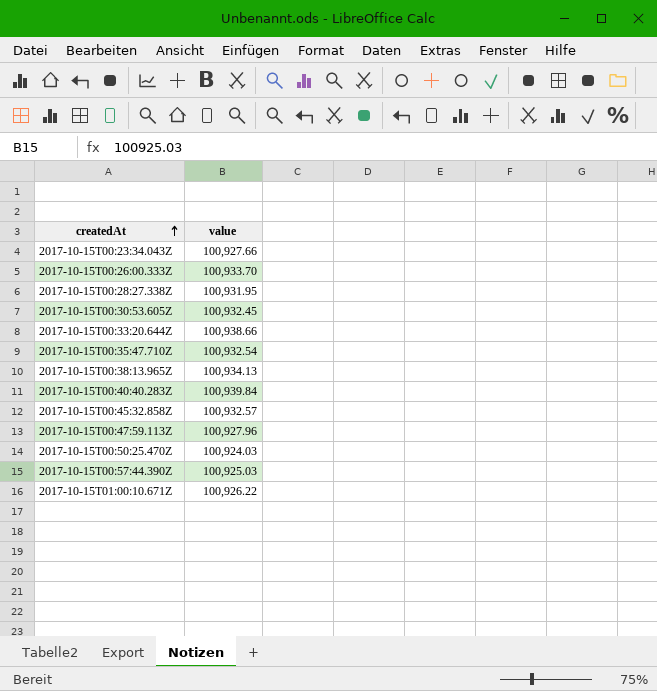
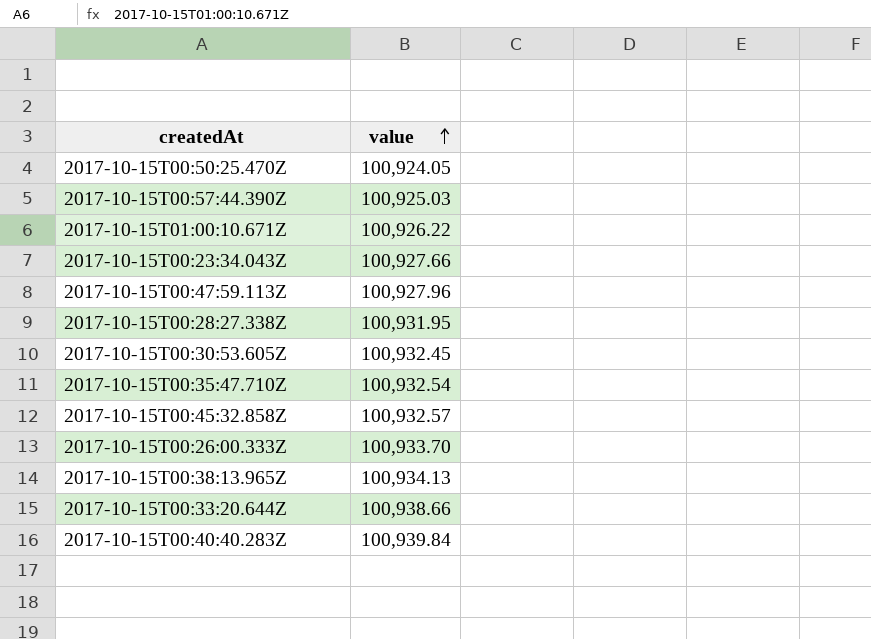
row order: createdAt ascending -> value ascending
2017-10-15T00:50:25.470Z | value: 100,924.03 -> 100,924.05

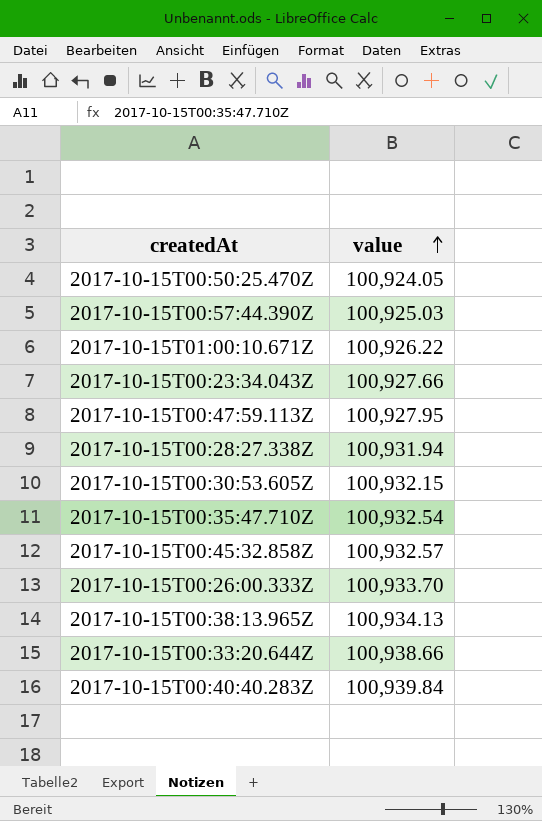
2017-10-15T00:47:59.113Z | value: 100,927.96 -> 100,927.95
2017-10-15T00:28:27.338Z | value: 100,931.95 -> 100,931.94
2017-10-15T00:30:53.605Z | value: 100,932.45 -> 100,932.15

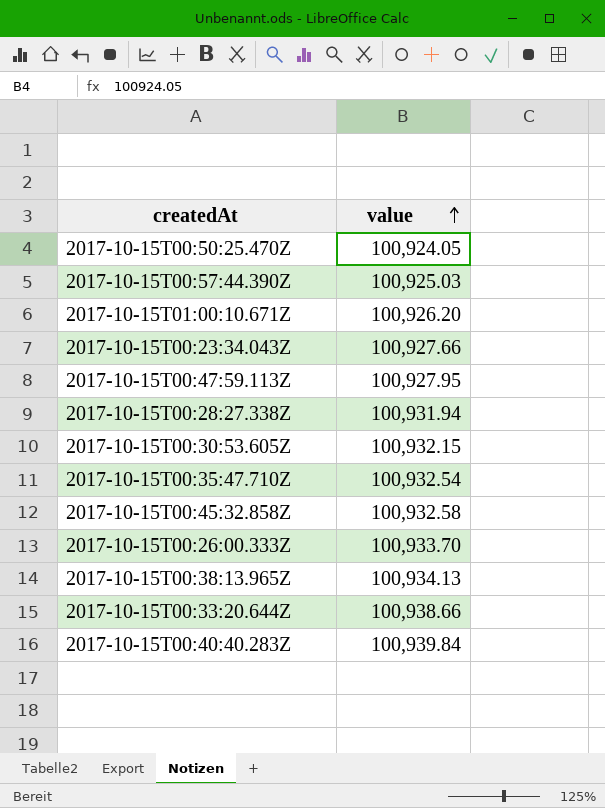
2017-10-15T01:00:10.671Z | value: 100,926.22 -> 100,926.20
2017-10-15T00:45:32.858Z | value: 100,932.57 -> 100,932.58

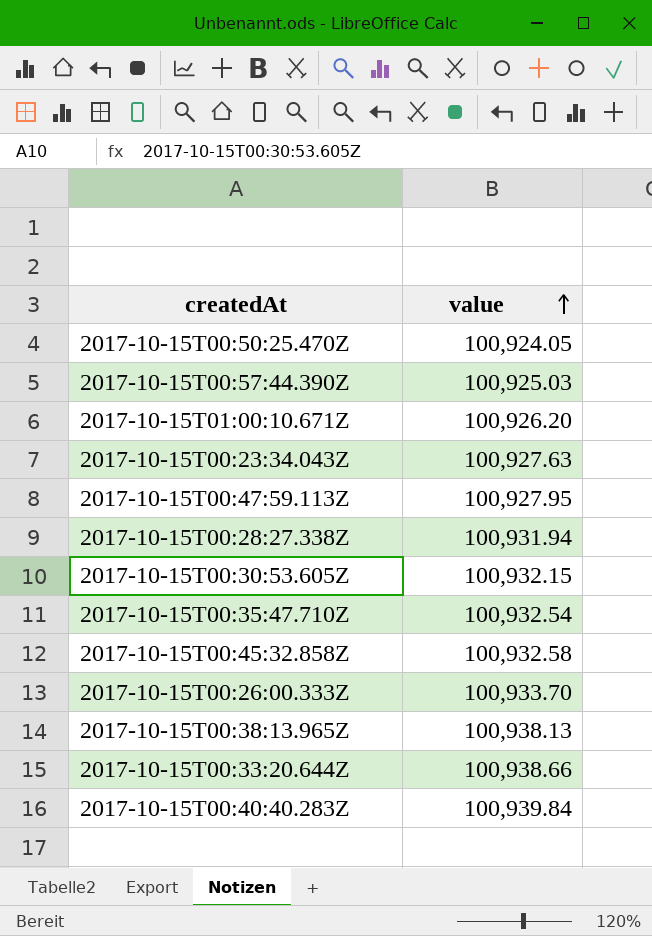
2017-10-15T00:23:34.043Z | value: 100,927.66 -> 100,927.63
2017-10-15T00:38:13.965Z | value: 100,934.13 -> 100,938.13

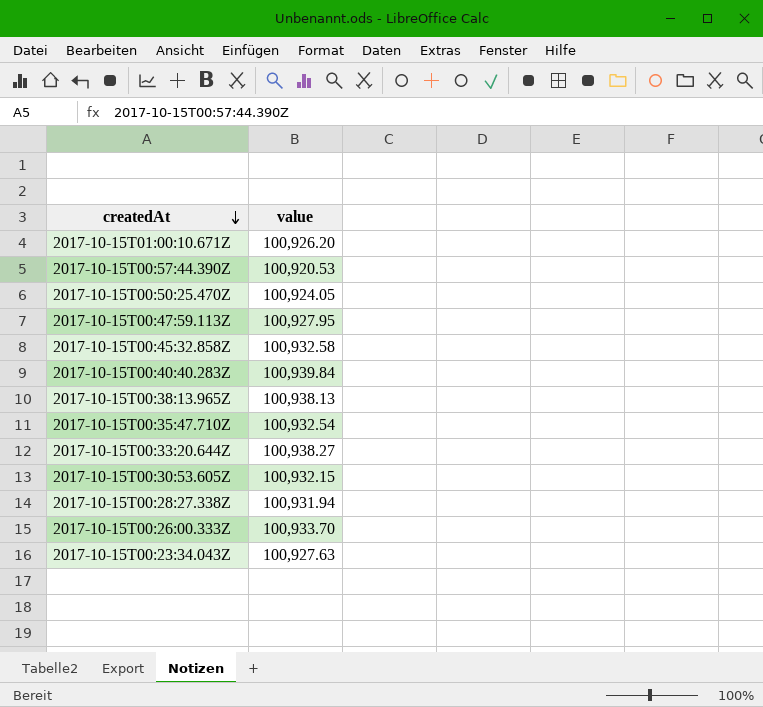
row order: value ascending -> createdAt descending
2017-10-15T00:57:44.390Z | value: 100,925.03 -> 100,920.53
2017-10-15T00:33:20.644Z | value: 100,938.66 -> 100,938.27

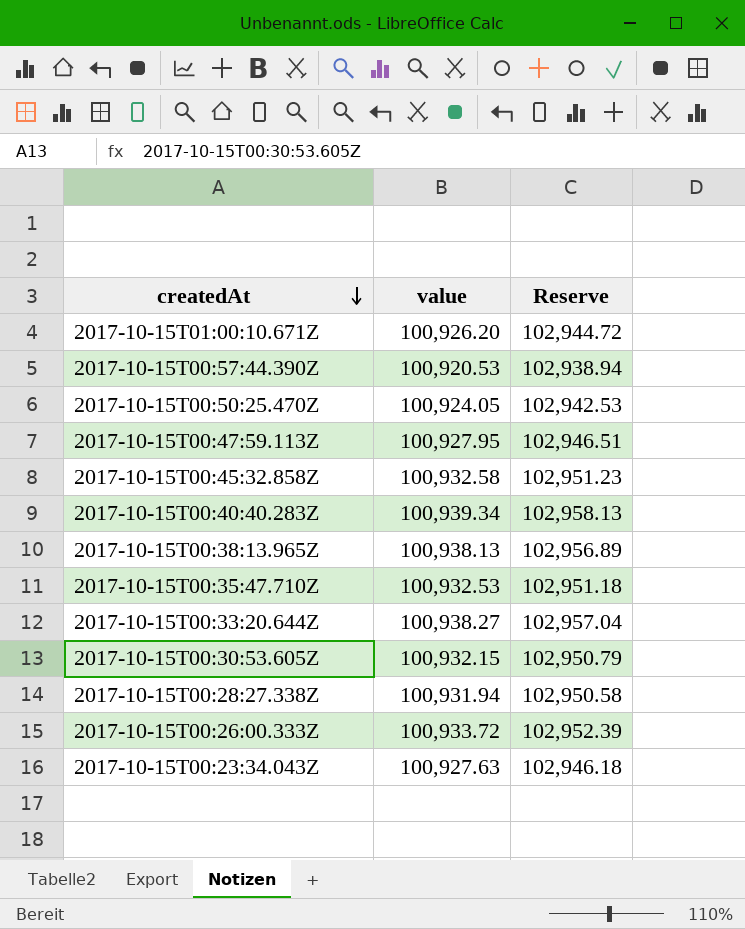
column Reserve | formula: none -> [value] * 1.02
2017-10-15T00:40:40.283Z | value: 100,939.84 -> 100,939.34
2017-10-15T00:35:47.710Z | value: 100,932.54 -> 100,932.53
2017-10-15T00:26:00.333Z | value: 100,933.70 -> 100,933.72

